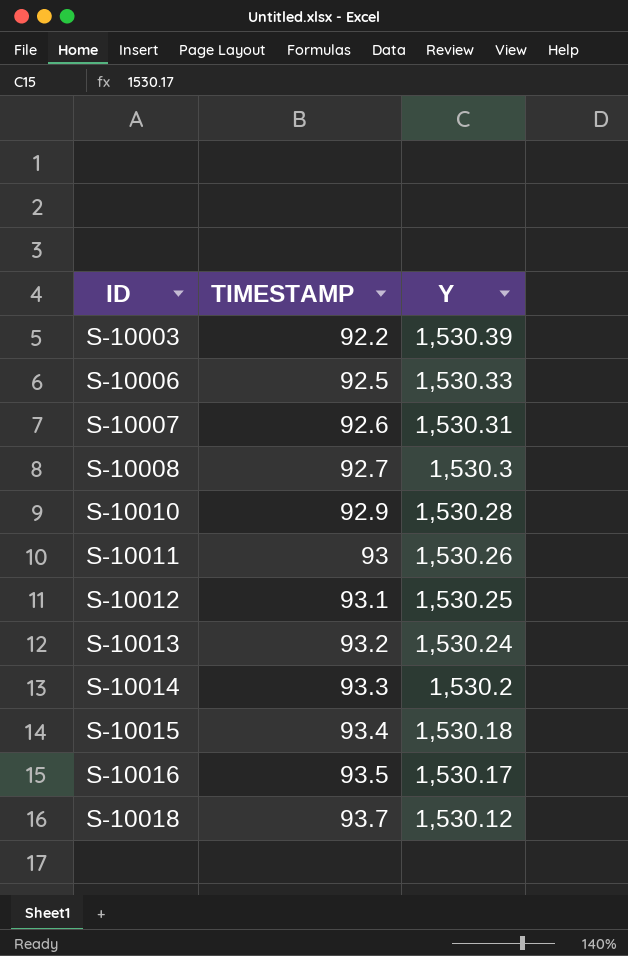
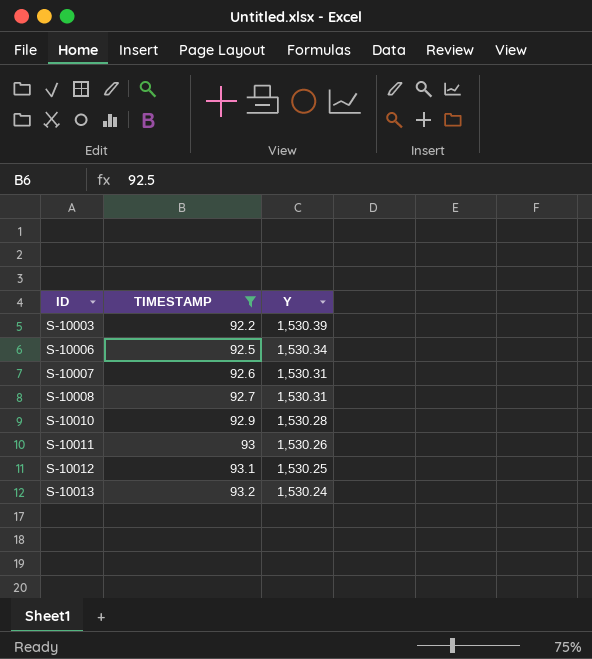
filter: none -> TIMESTAMP <= 93.2
S-10006 | Y: 1,530.33 -> 1,530.34
S-10008 | Y: 1,530.3 -> 1,530.31

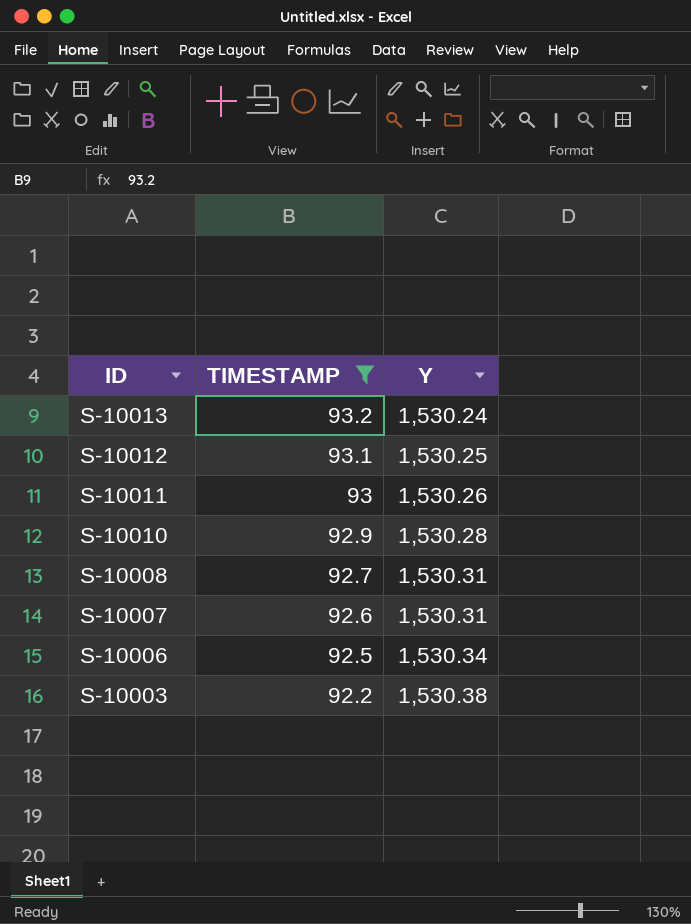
row order: ID ascending -> ID descending
S-10003 | Y: 1,530.39 -> 1,530.38

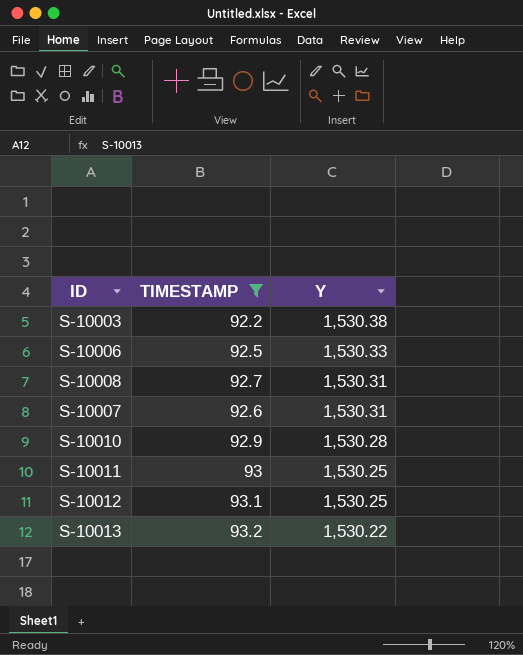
row order: ID descending -> Y descending
S-10006 | Y: 1,530.34 -> 1,530.33
S-10011 | Y: 1,530.26 -> 1,530.25
S-10013 | Y: 1,530.24 -> 1,530.22

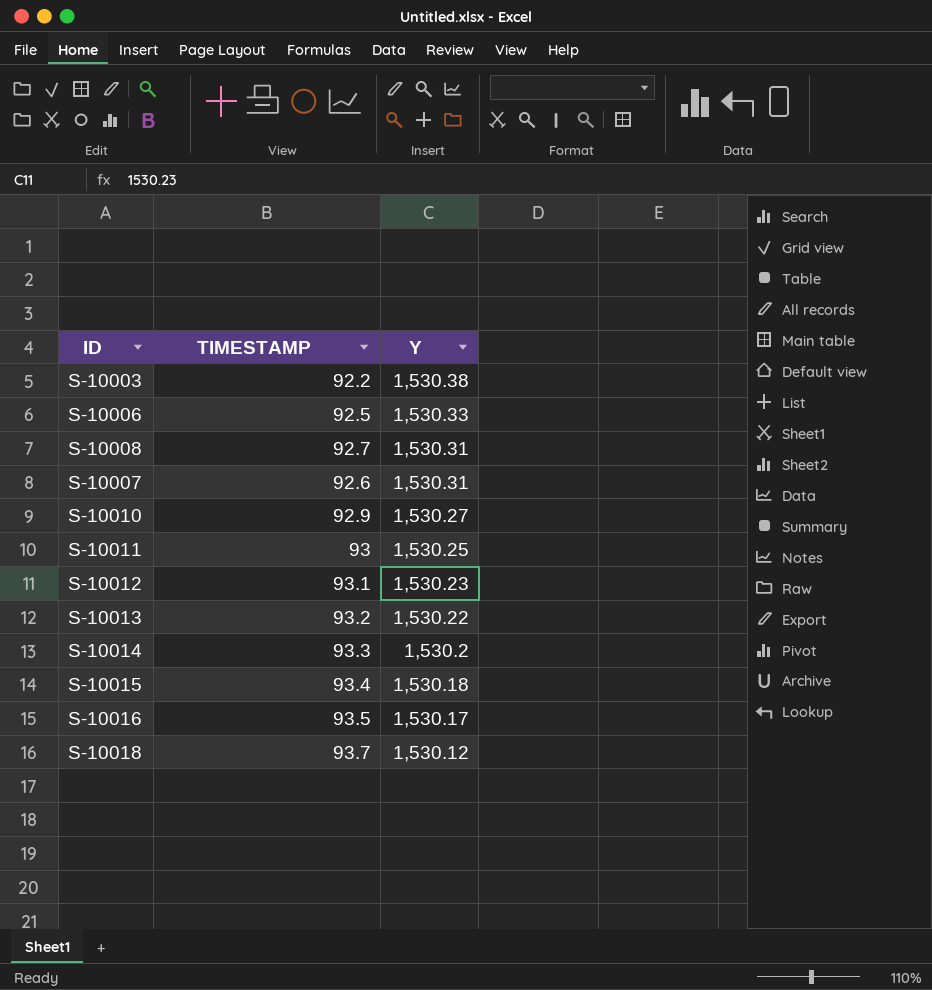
filter: TIMESTAMP <= 93.2 -> none
S-10010 | Y: 1,530.28 -> 1,530.27
S-10012 | Y: 1,530.25 -> 1,530.23

